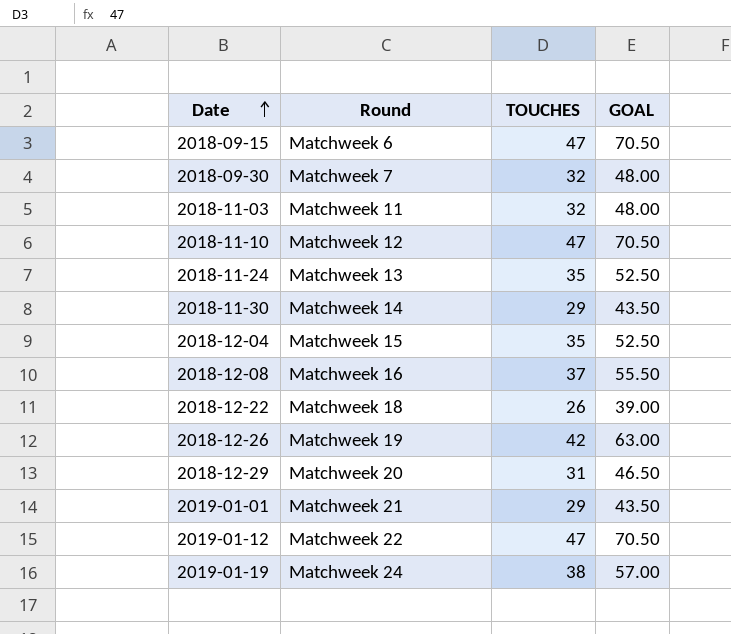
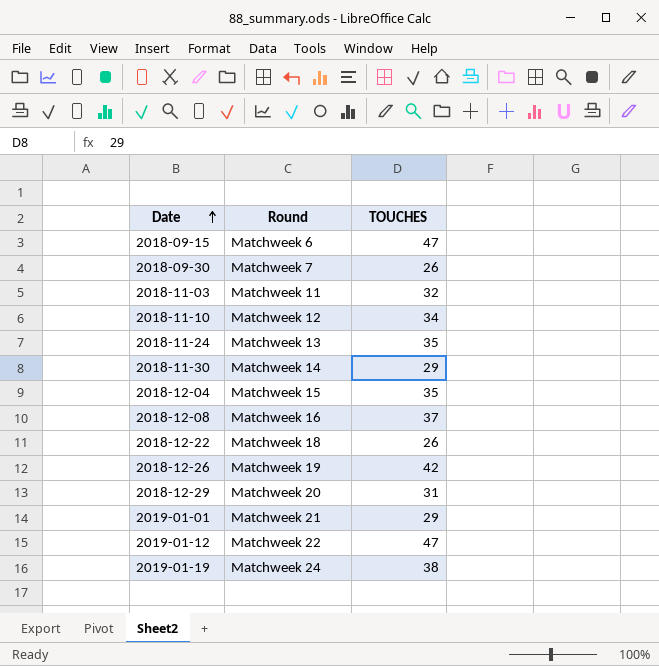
column GOAL | formula: [TOUCHES] * 1.5 -> none
2018-09-30 | TOUCHES: 32 -> 26
2018-11-10 | TOUCHES: 47 -> 34

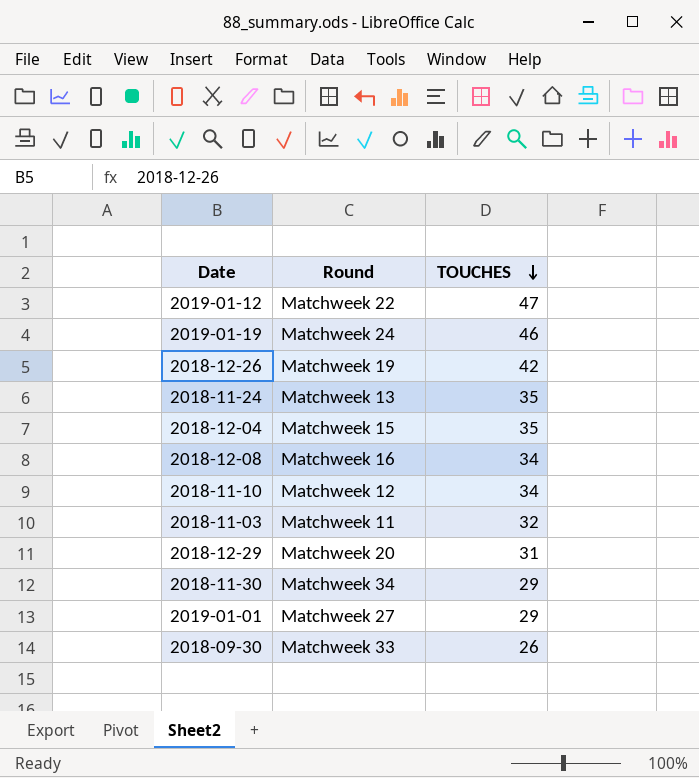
row order: Date ascending -> TOUCHES descending
row 2018-09-15: Matchweek 6 | 47 -> none
row 2018-12-22: Matchweek 18 | 26 -> none
2019-01-19 | TOUCHES: 38 -> 46
2018-12-08 | TOUCHES: 37 -> 34
2018-11-30 | Round: Matchweek 14 -> Matchweek 34
2019-01-01 | Round: Matchweek 21 -> Matchweek 27
2018-09-30 | Round: Matchweek 7 -> Matchweek 33

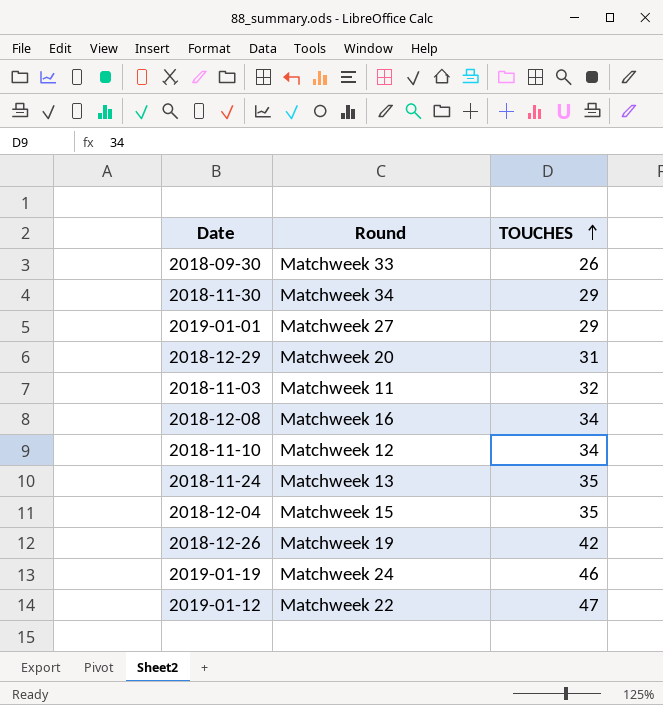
row order: TOUCHES descending -> TOUCHES ascending

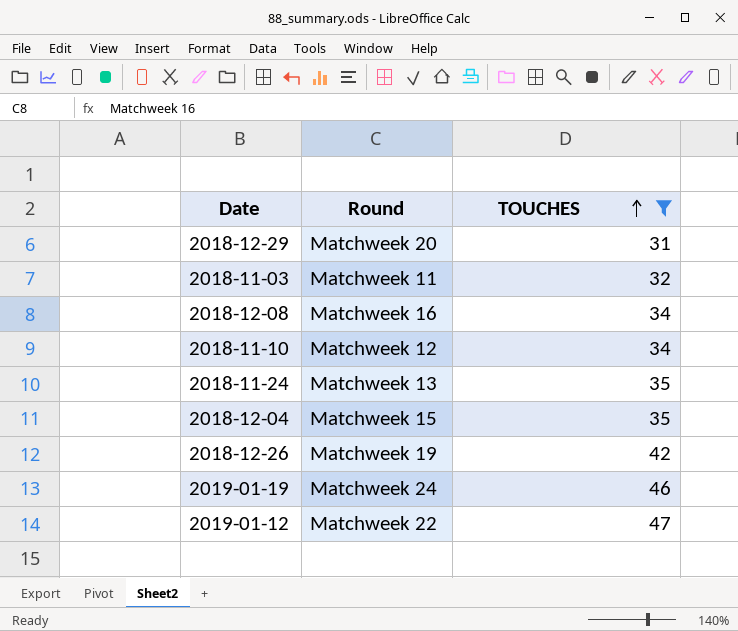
filter: none -> TOUCHES >= 31

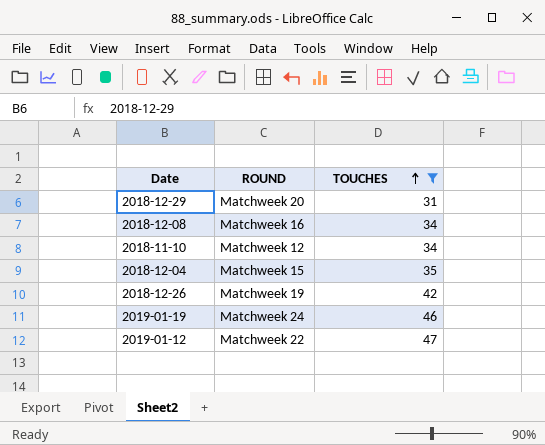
column name: Round -> ROUND
row 2018-11-03: Matchweek 11 | 32 -> none
row 2018-11-24: Matchweek 13 | 35 -> none

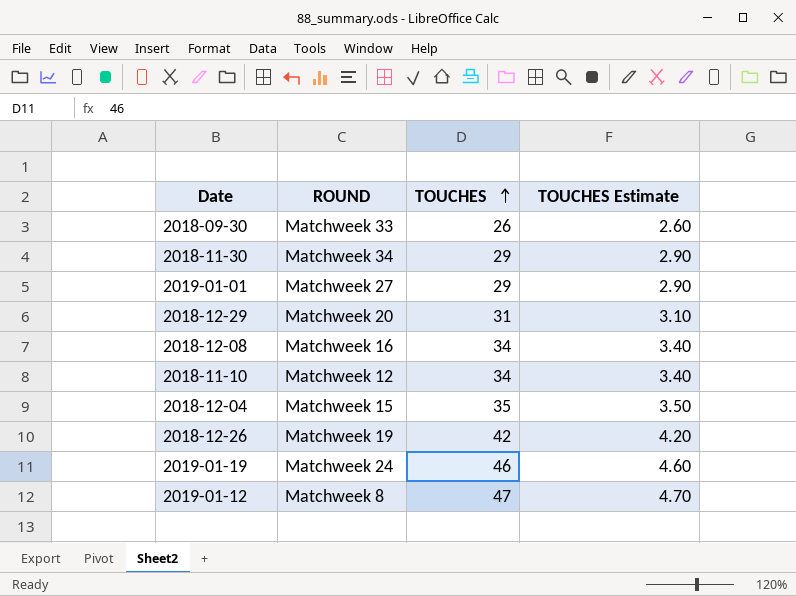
filter: TOUCHES >= 31 -> none
column TOUCHES Estimate | formula: none -> [TOUCHES] * 0.1
2019-01-12 | ROUND: Matchweek 22 -> Matchweek 8

